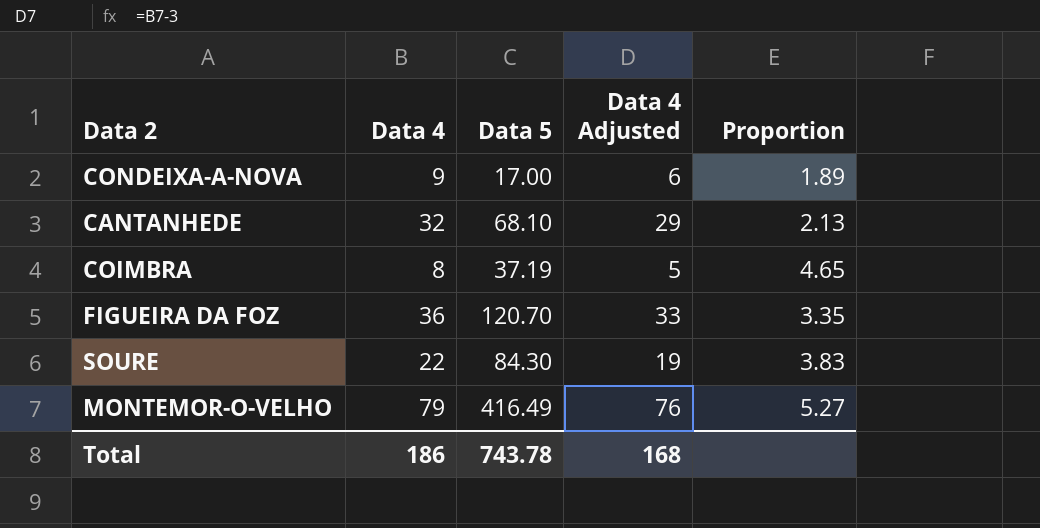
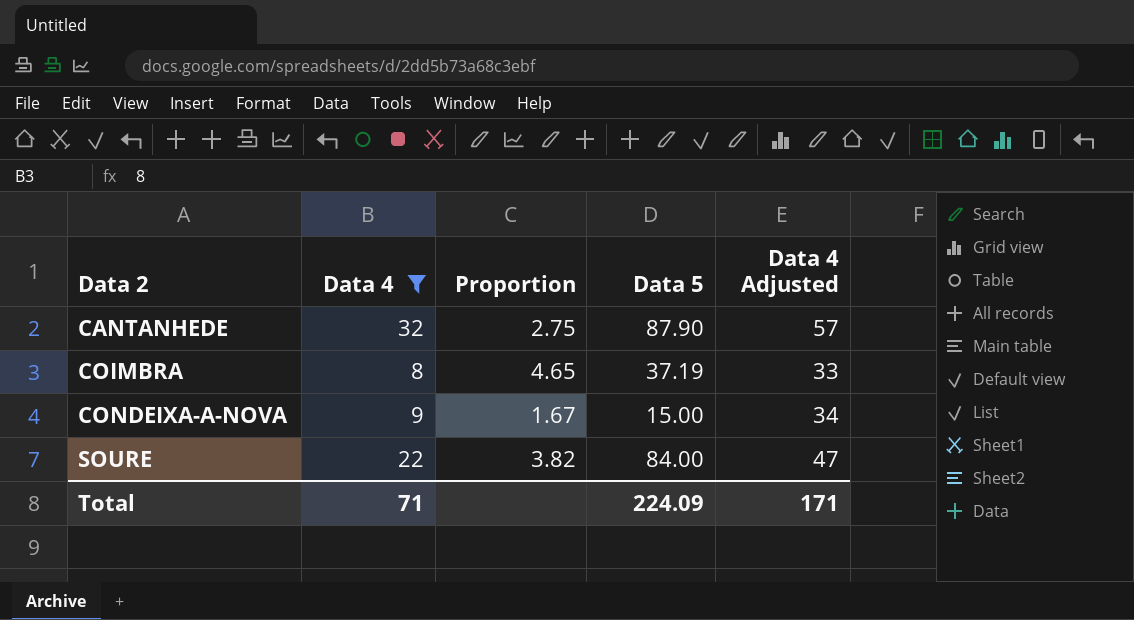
filter: none -> Data 4 <= 32
row order: none -> Data 2 ascending
column Proportion | position: 5 -> 3
column Data 4 Adjusted | formula: [Data 4] - 3 -> [Data 4] + 25
CANTANHEDE | Proportion: 2.13 -> 2.75
CANTANHEDE | Data 5: 68.10 -> 87.90
CONDEIXA-A-NOVA | Proportion: 1.89 -> 1.67
CONDEIXA-A-NOVA | Data 5: 17.00 -> 15.00
SOURE | Proportion: 3.83 -> 3.82
SOURE | Data 5: 84.30 -> 84.00
Total | Data 4: 186 -> 71
Total | Data 5: 743.78 -> 224.09
Total | Data 4 Adjusted: 168 -> 171

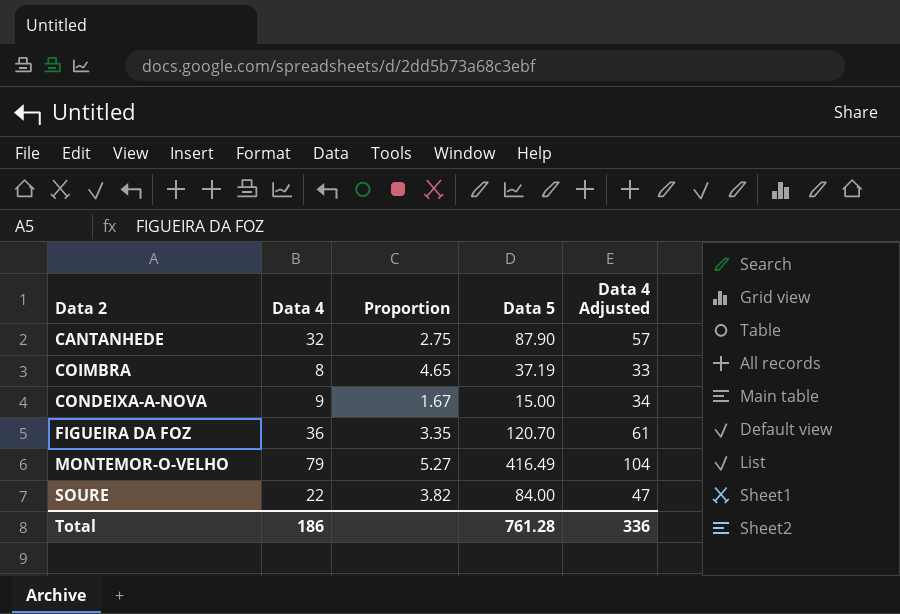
filter: Data 4 <= 32 -> none
Total | Data 4: 71 -> 186
Total | Data 5: 224.09 -> 761.28
Total | Data 4 Adjusted: 171 -> 336

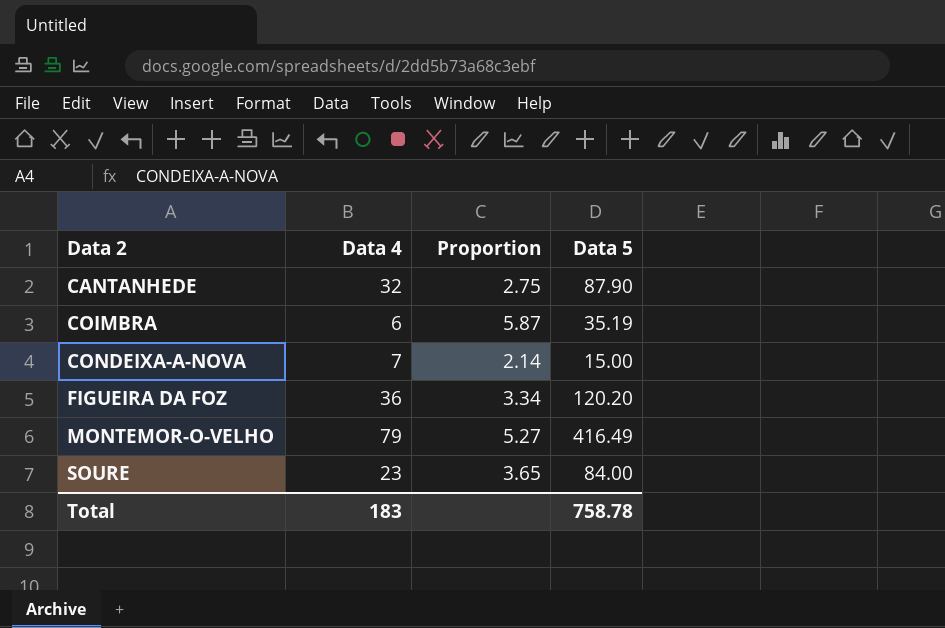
column Data 4 Adjusted | formula: [Data 4] + 25 -> none
COIMBRA | Data 4: 8 -> 6
COIMBRA | Proportion: 4.65 -> 5.87
COIMBRA | Data 5: 37.19 -> 35.19
CONDEIXA-A-NOVA | Data 4: 9 -> 7
CONDEIXA-A-NOVA | Proportion: 1.67 -> 2.14
FIGUEIRA DA FOZ | Proportion: 3.35 -> 3.34
FIGUEIRA DA FOZ | Data 5: 120.70 -> 120.20
SOURE | Data 4: 22 -> 23
SOURE | Proportion: 3.82 -> 3.65
Total | Data 4: 186 -> 183
Total | Data 5: 761.28 -> 758.78

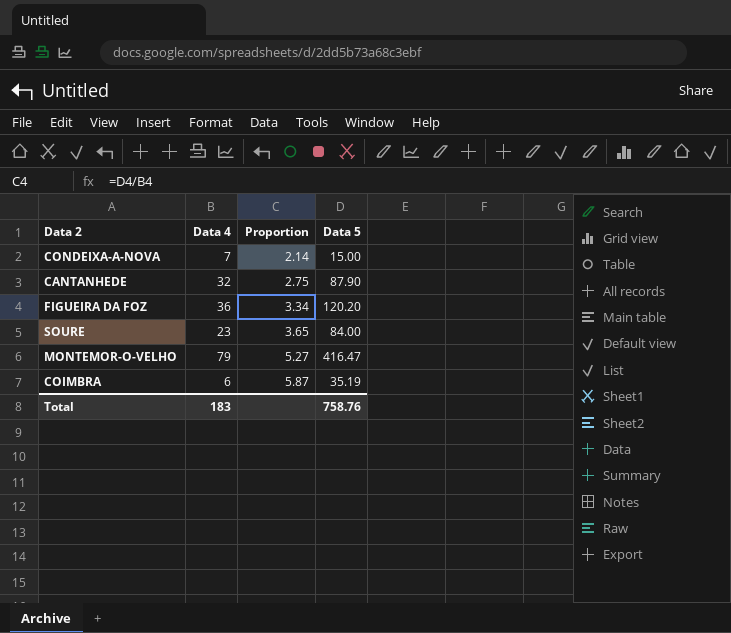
row order: Data 2 ascending -> Proportion ascending
MONTEMOR-O-VELHO | Data 5: 416.49 -> 416.47
Total | Data 5: 758.78 -> 758.76

